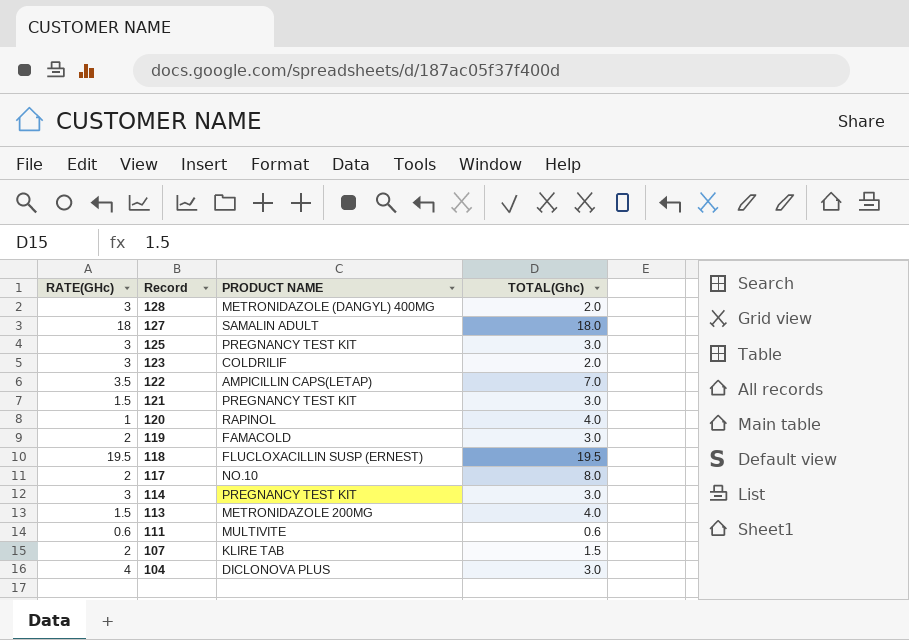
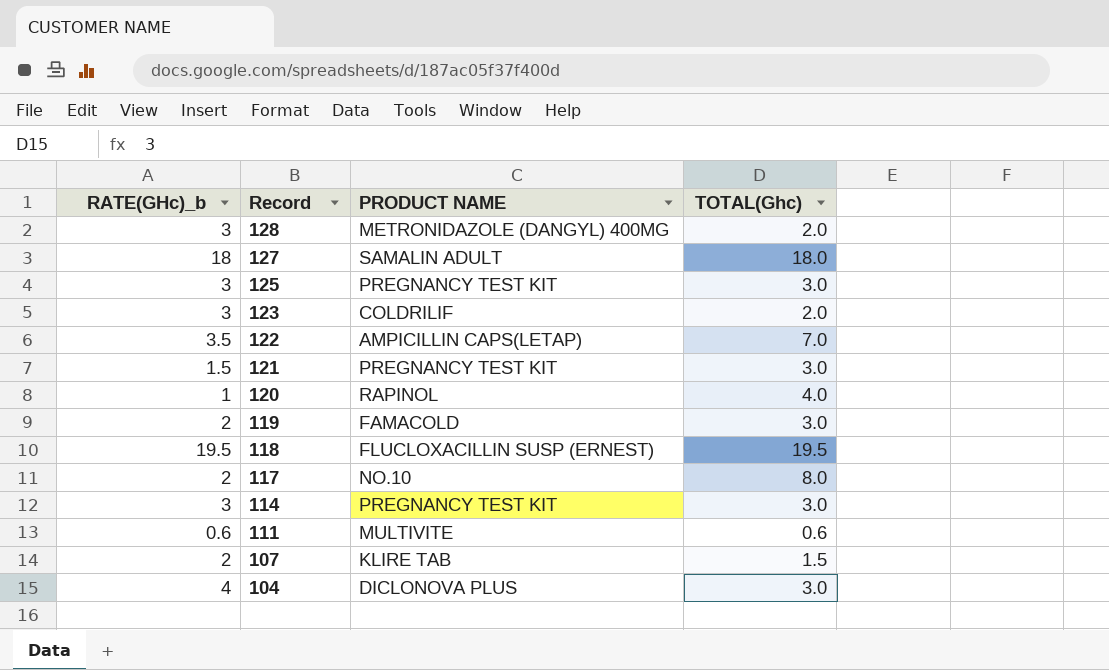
column name: RATE(GHc) -> RATE(GHc)_b
row 113: 1.5 | METRONIDAZOLE 200MG | 4.0 -> none

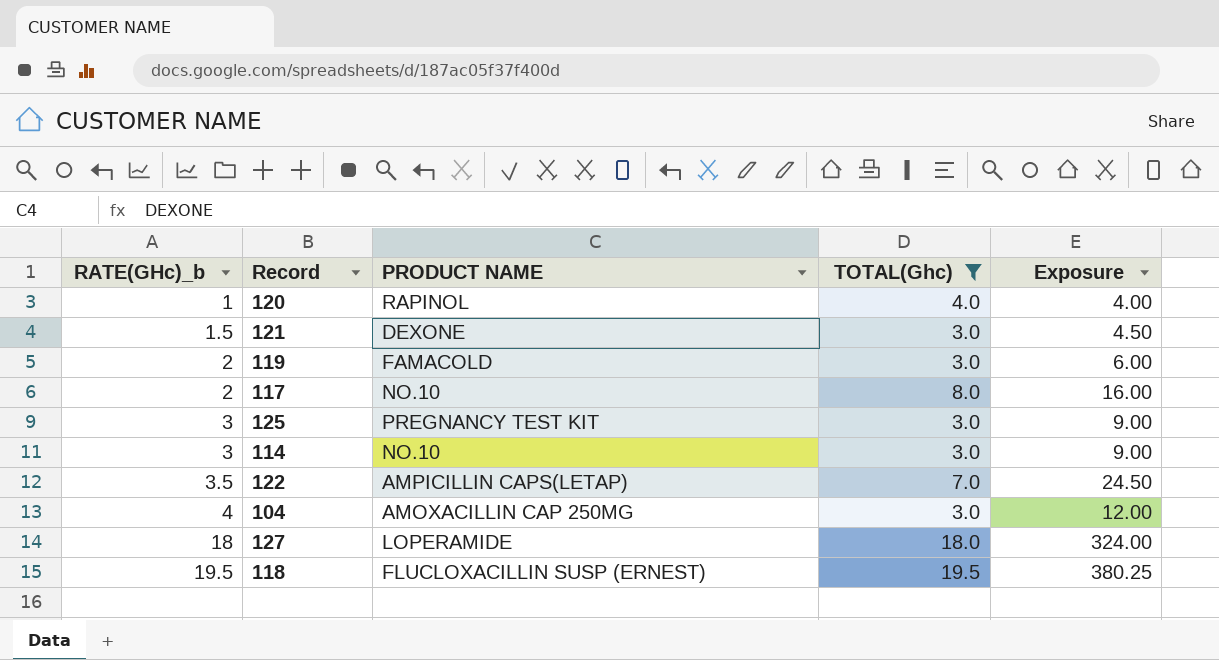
filter: none -> TOTAL(Ghc) >= 3.0
row order: Record descending -> RATE(GHc)_b ascending
column Exposure | formula: none -> [RATE(GHc)_b] * [TOTAL(Ghc)]
121 | PRODUCT NAME: PREGNANCY TEST KIT -> DEXONE
114 | PRODUCT NAME: PREGNANCY TEST KIT -> NO.10
104 | PRODUCT NAME: DICLONOVA PLUS -> AMOXACILLIN CAP 250MG
127 | PRODUCT NAME: SAMALIN ADULT -> LOPERAMIDE

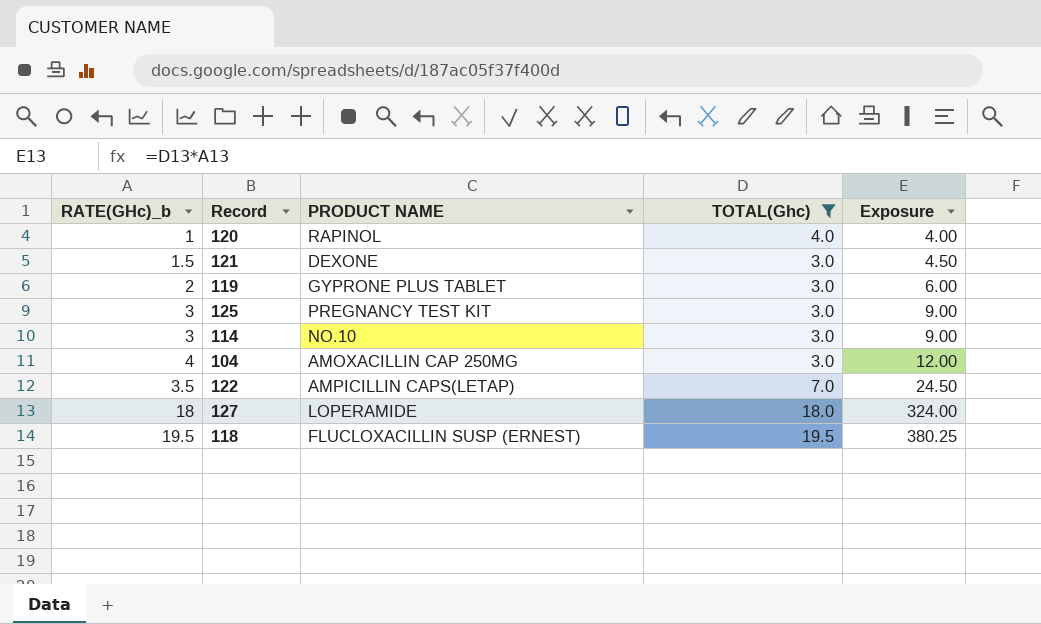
row order: RATE(GHc)_b ascending -> Exposure ascending
row 117: 2 | NO.10 | 8.0 | 16.00 -> none
119 | PRODUCT NAME: FAMACOLD -> GYPRONE PLUS TABLET

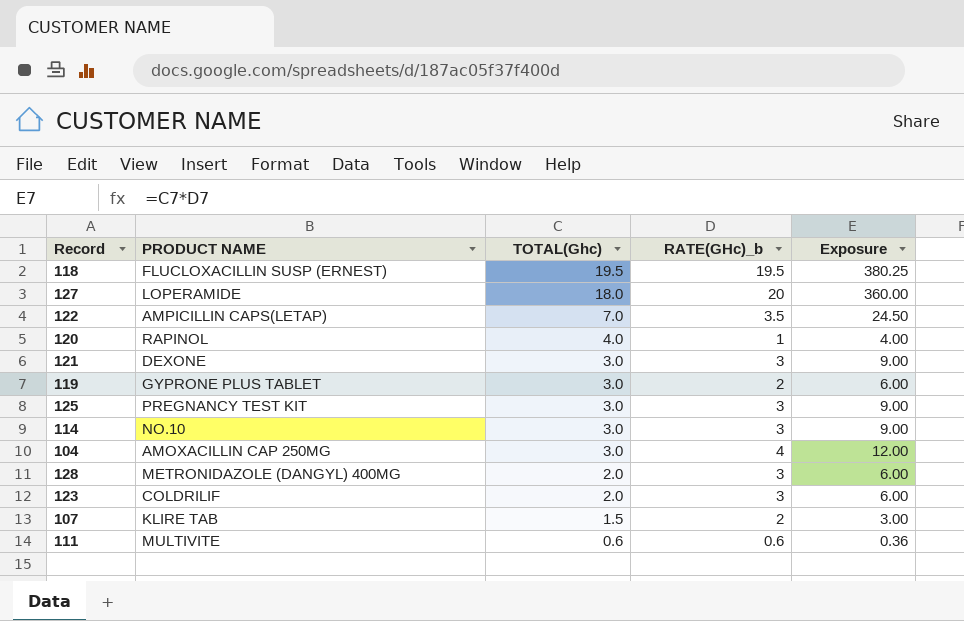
filter: TOTAL(Ghc) >= 3.0 -> none
row order: Exposure ascending -> TOTAL(Ghc) descending
column RATE(GHc)_b | position: 1 -> 4
127 | RATE(GHc)_b: 18 -> 20
127 | Exposure: 324.00 -> 360.00
121 | RATE(GHc)_b: 1.5 -> 3
121 | Exposure: 4.50 -> 9.00

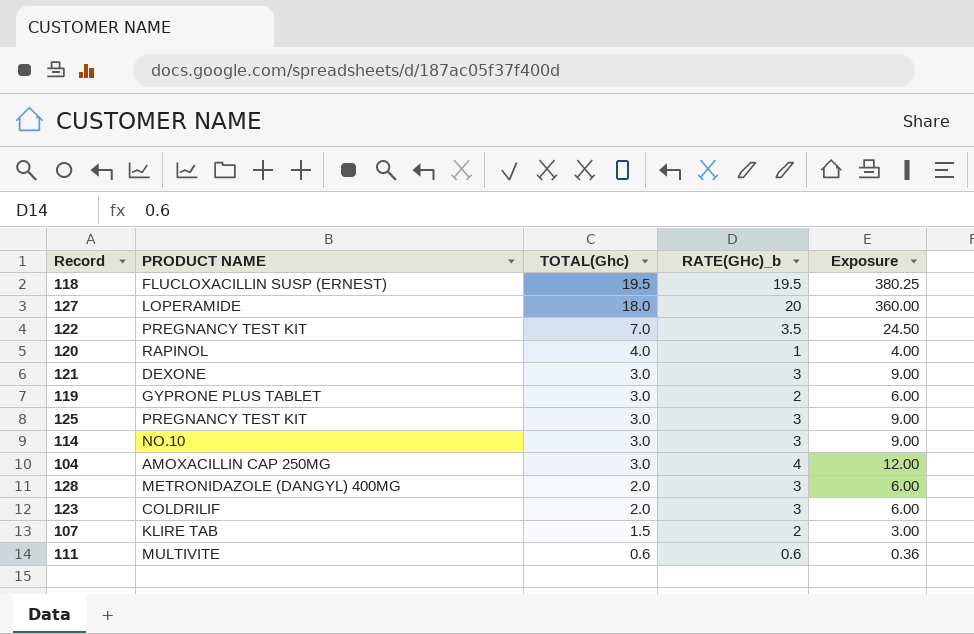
122 | PRODUCT NAME: AMPICILLIN CAPS(LETAP) -> PREGNANCY TEST KIT

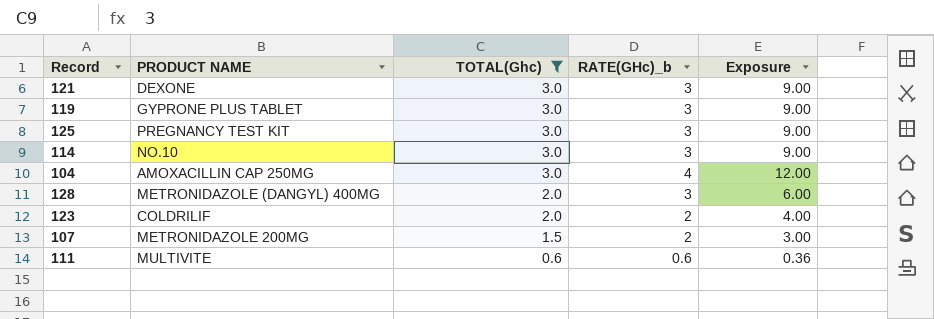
filter: none -> TOTAL(Ghc) <= 3.0
119 | RATE(GHc)_b: 2 -> 3
119 | Exposure: 6.00 -> 9.00
123 | RATE(GHc)_b: 3 -> 2
123 | Exposure: 6.00 -> 4.00
107 | PRODUCT NAME: KLIRE TAB -> METRONIDAZOLE 200MG

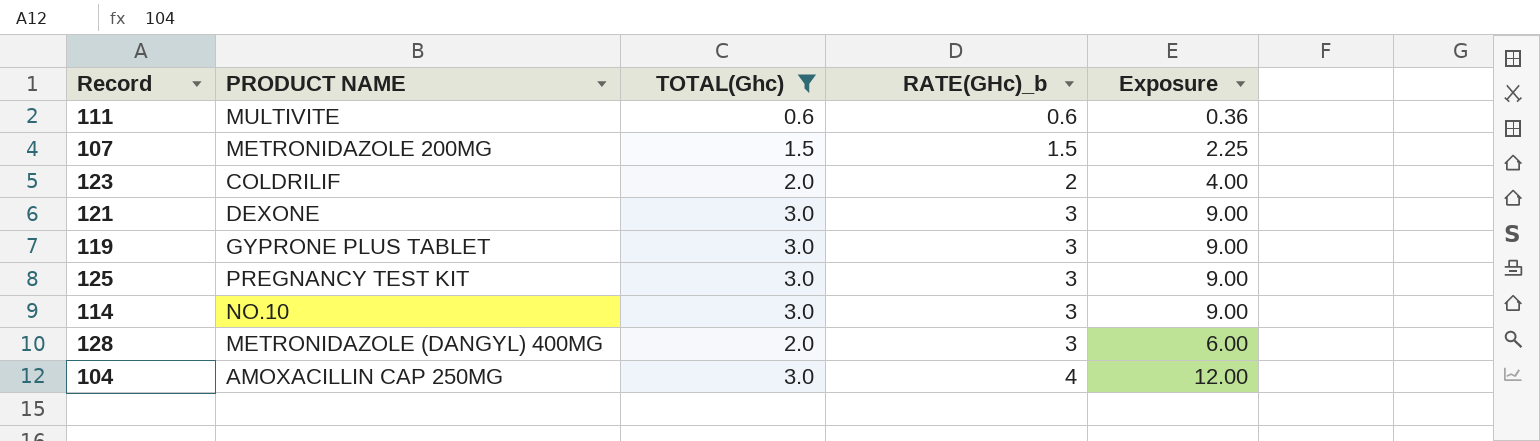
row order: TOTAL(Ghc) descending -> RATE(GHc)_b ascending
107 | RATE(GHc)_b: 2 -> 1.5
107 | Exposure: 3.00 -> 2.25

